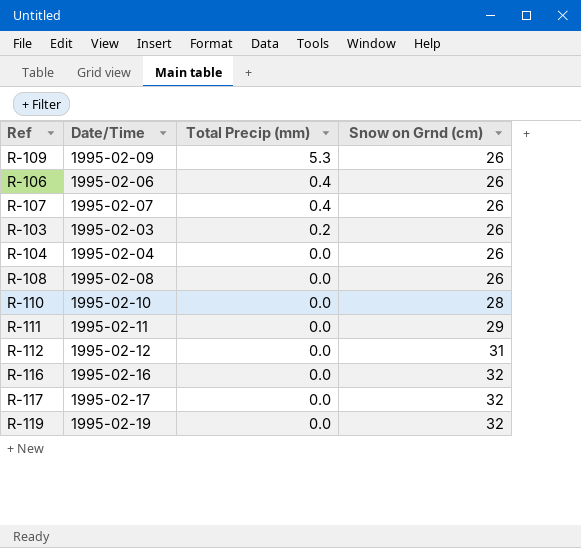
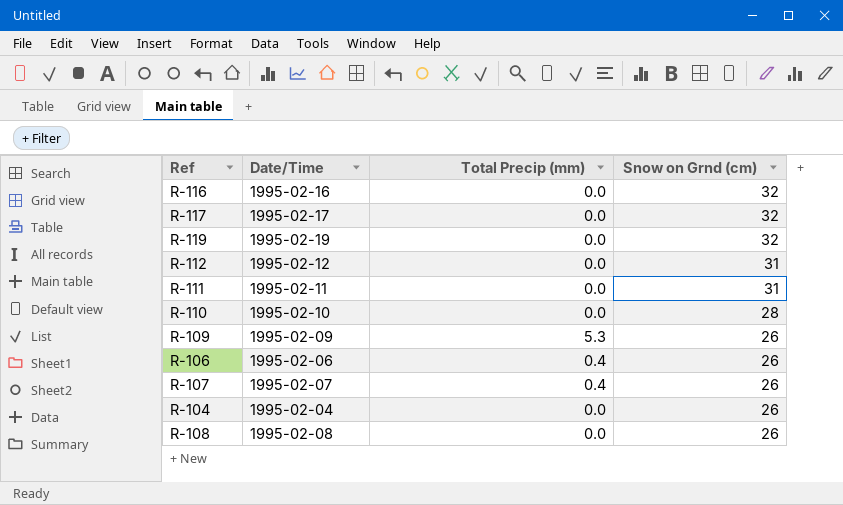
row order: Total Precip (mm) descending -> Snow on Grnd (cm) descending
row R-103: 1995-02-03 | 0.2 | 26 -> none
R-111 | Snow on Grnd (cm): 29 -> 31

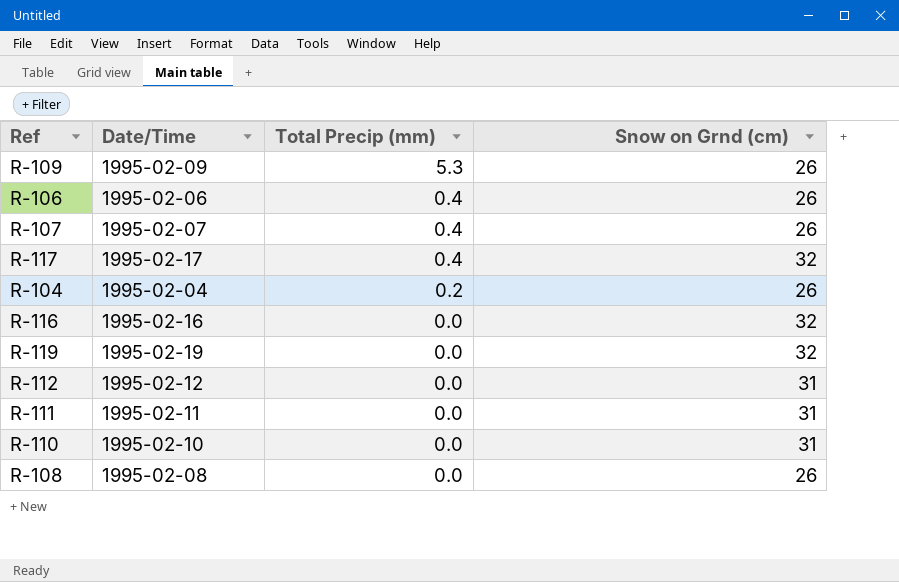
row order: Snow on Grnd (cm) descending -> Total Precip (mm) descending
R-117 | Total Precip (mm): 0.0 -> 0.4
R-104 | Total Precip (mm): 0.0 -> 0.2
R-110 | Snow on Grnd (cm): 28 -> 31

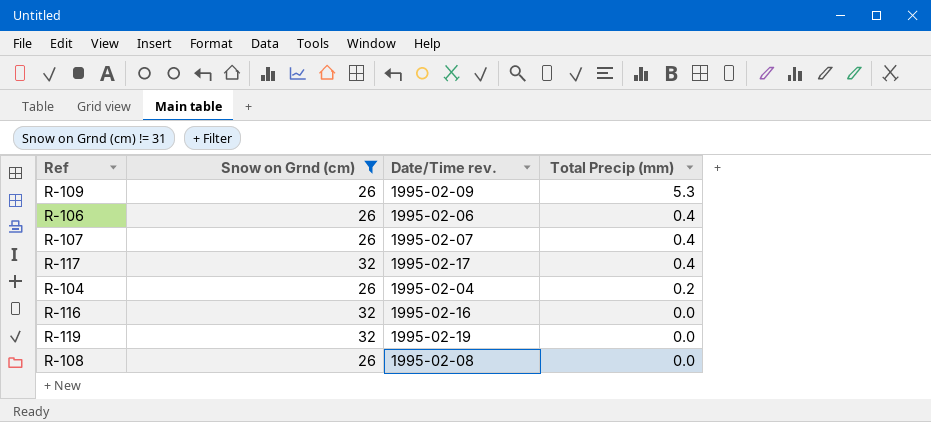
filter: none -> Snow on Grnd (cm) != 31
column Snow on Grnd (cm) | position: 4 -> 2
column name: Date/Time -> Date/Time rev.

